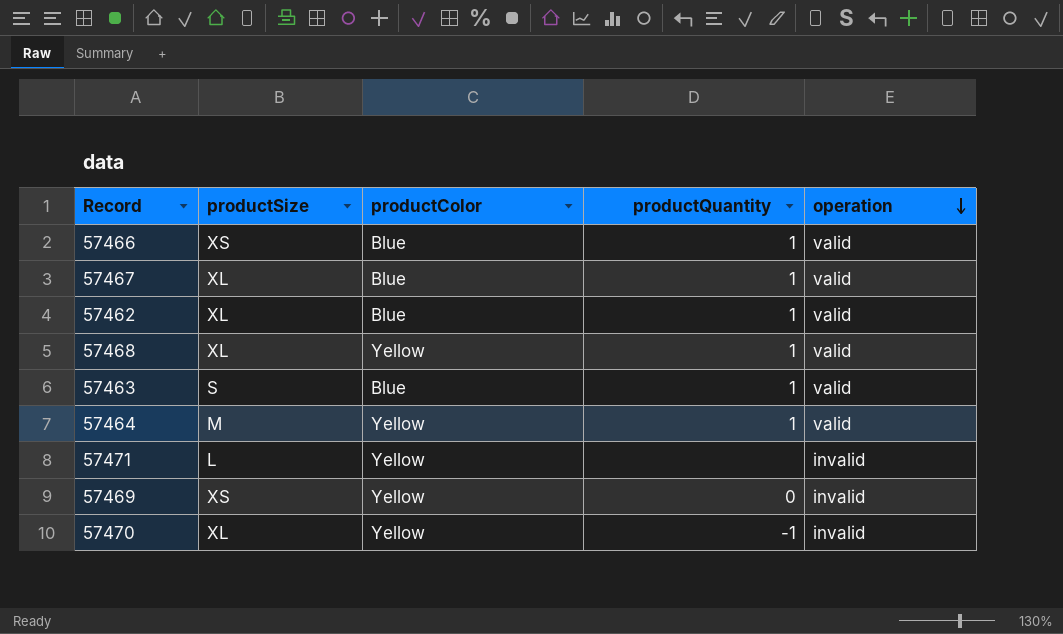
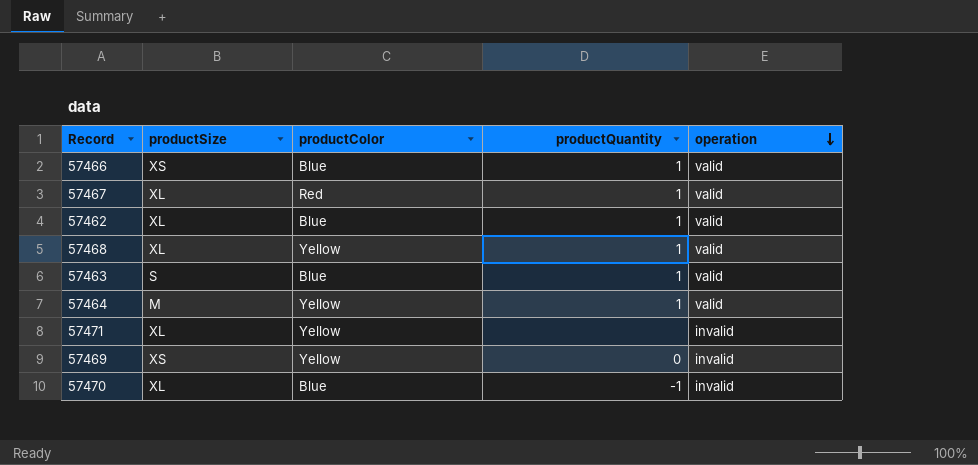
57467 | productColor: Blue -> Red
57471 | productSize: L -> XL
57470 | productColor: Yellow -> Blue

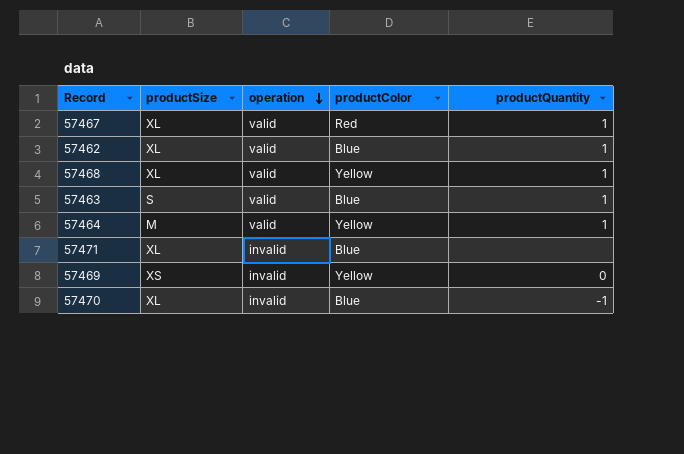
column operation | position: 5 -> 3
row 57466: XS | Blue | 1 | valid -> none
57471 | productColor: Yellow -> Blue

